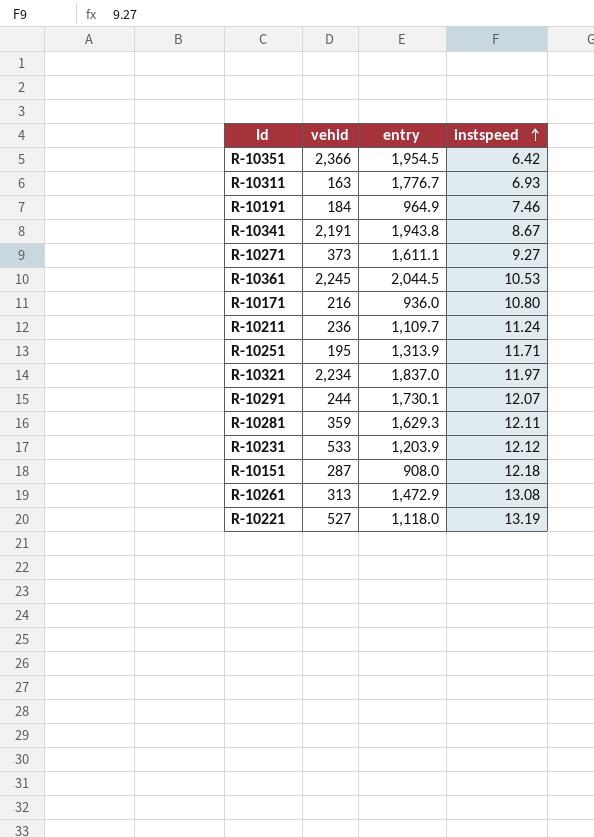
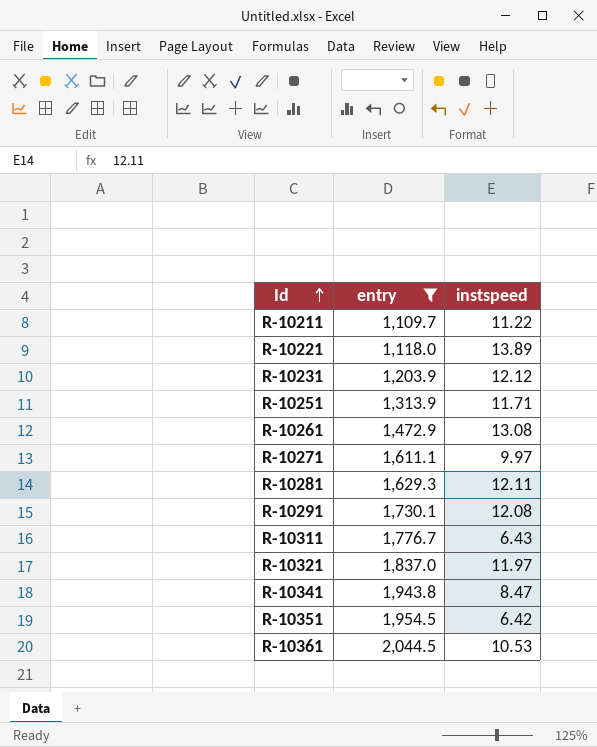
filter: none -> entry >= 1,109.7
row order: instspeed ascending -> Id ascending
column vehid | position: 2 -> none
R-10211 | instspeed: 11.24 -> 11.22
R-10221 | instspeed: 13.19 -> 13.89
R-10271 | instspeed: 9.27 -> 9.97
R-10291 | instspeed: 12.07 -> 12.08
R-10311 | instspeed: 6.93 -> 6.43
R-10341 | instspeed: 8.67 -> 8.47

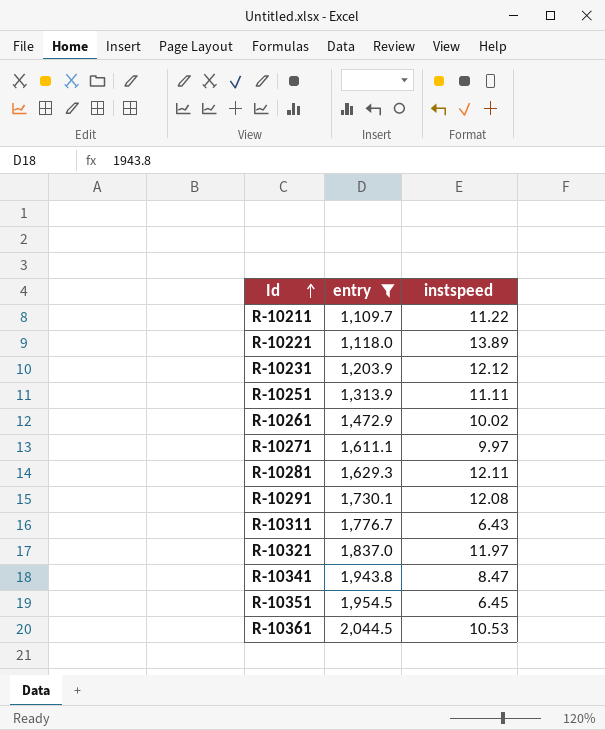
R-10251 | instspeed: 11.71 -> 11.11
R-10261 | instspeed: 13.08 -> 10.02
R-10351 | instspeed: 6.42 -> 6.45

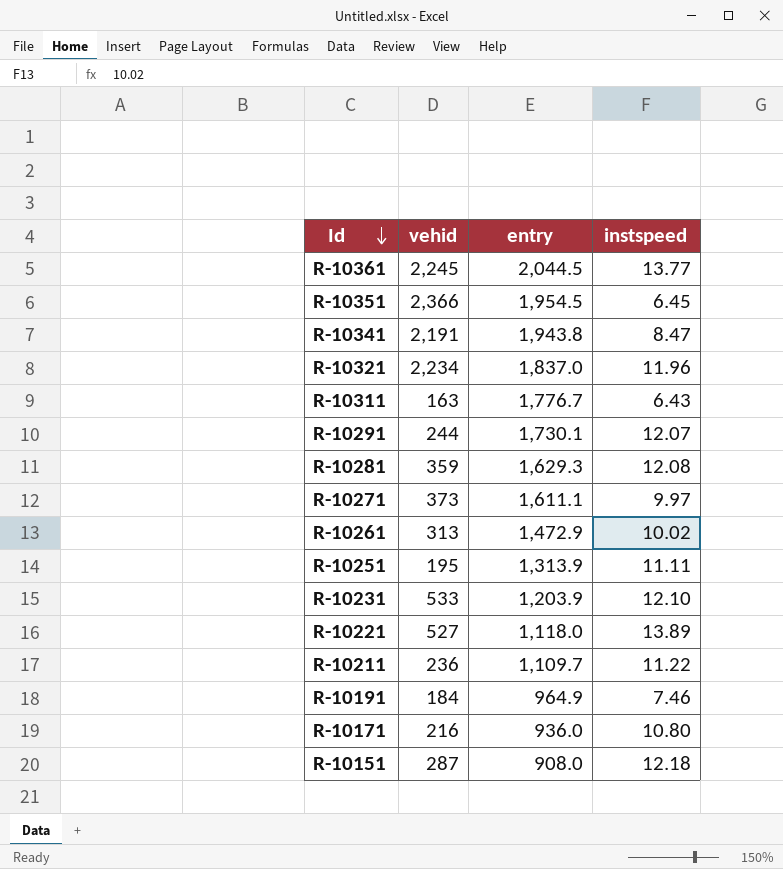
filter: entry >= 1,109.7 -> none
row order: Id ascending -> Id descending
column vehid | position: none -> 2
R-10361 | instspeed: 10.53 -> 13.77
R-10321 | instspeed: 11.97 -> 11.96
R-10291 | instspeed: 12.08 -> 12.07
R-10281 | instspeed: 12.11 -> 12.08
R-10231 | instspeed: 12.12 -> 12.10

